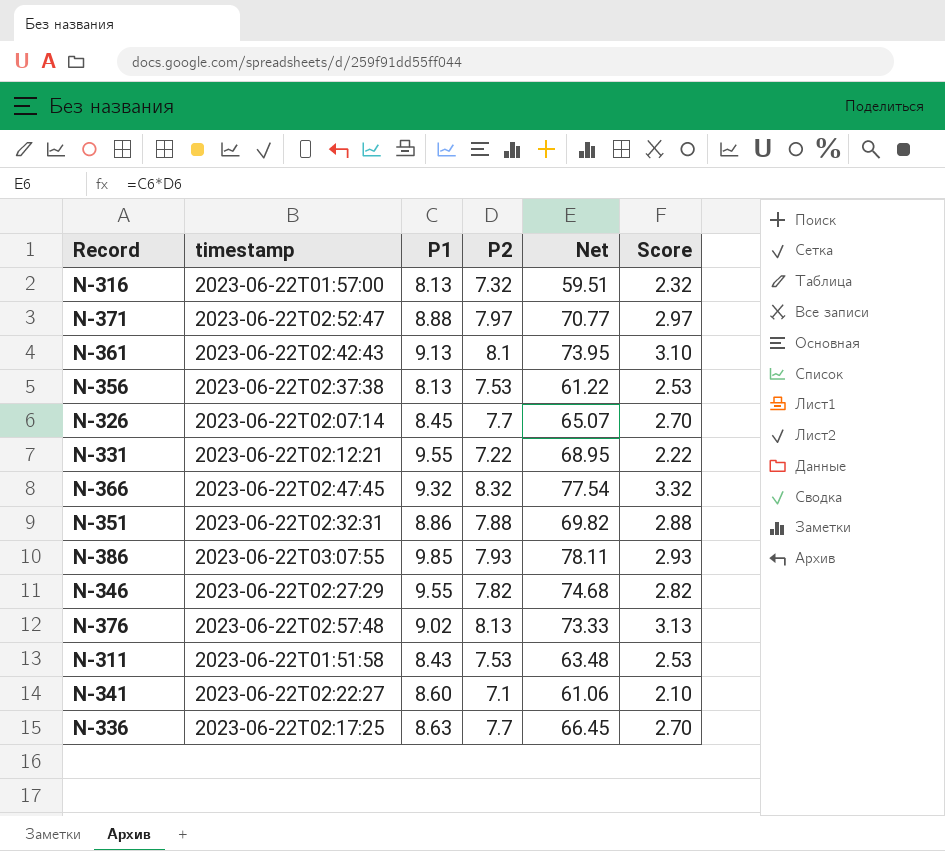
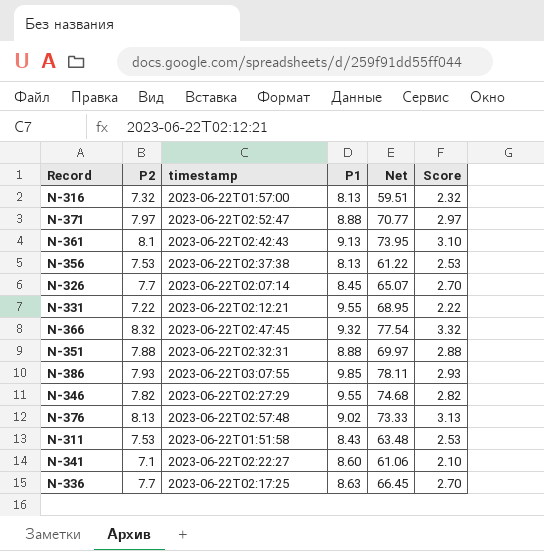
column P2 | position: 4 -> 2
N-351 | P1: 8.86 -> 8.88
N-351 | Net: 69.82 -> 69.97

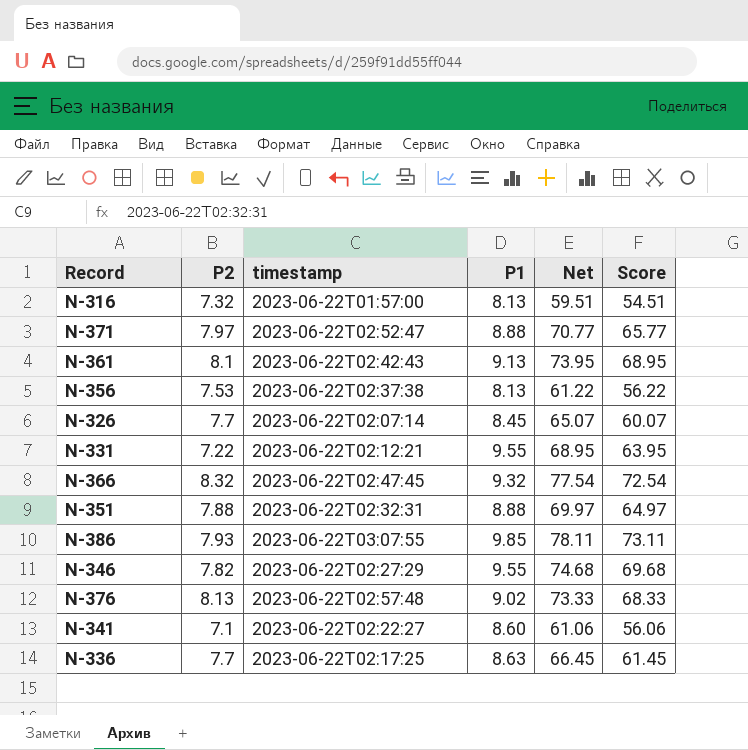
column Score | formula: [P2] - 5 -> [Net] - 5
row N-311: 7.53 | 2023-06-22T01:51:58 | 8.43 | 63.48 | 2.53 -> none

